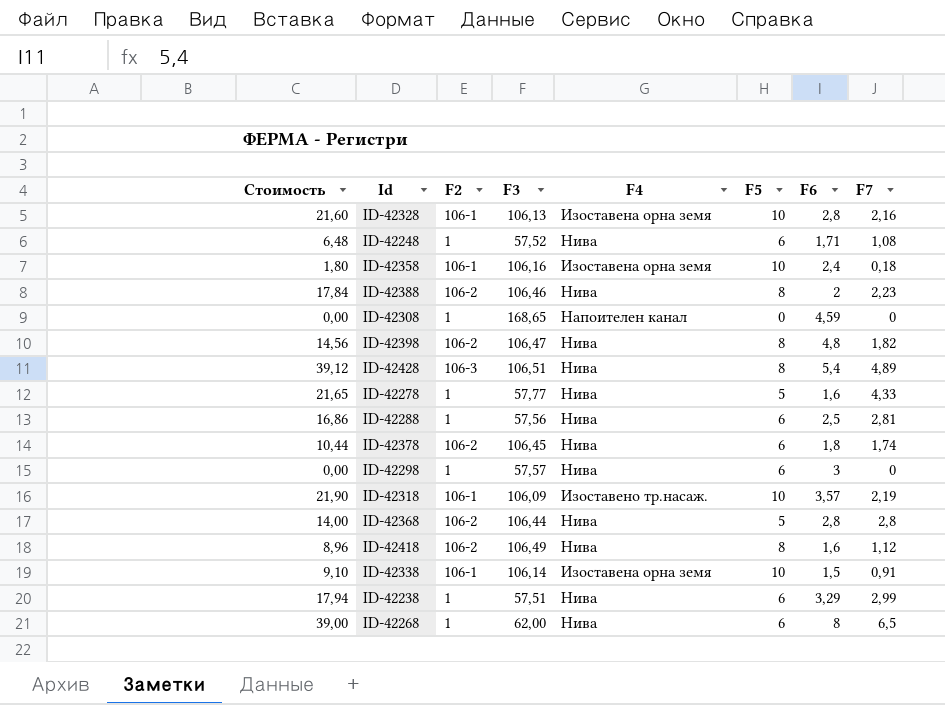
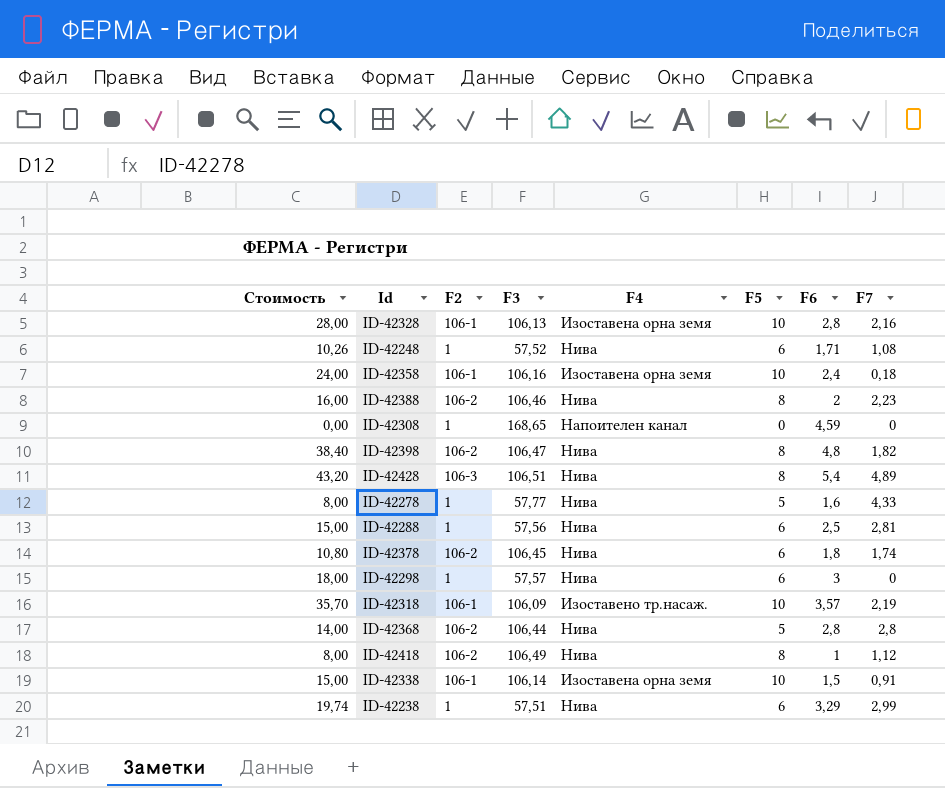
column Стоимость | formula: [F5] * [F7] -> [F5] * [F6]
row ID-42268: 39,00 | 1 | 62,00 | Нива | 6 | 8 | 6,5 -> none
ID-42418 | F6: 1,6 -> 1

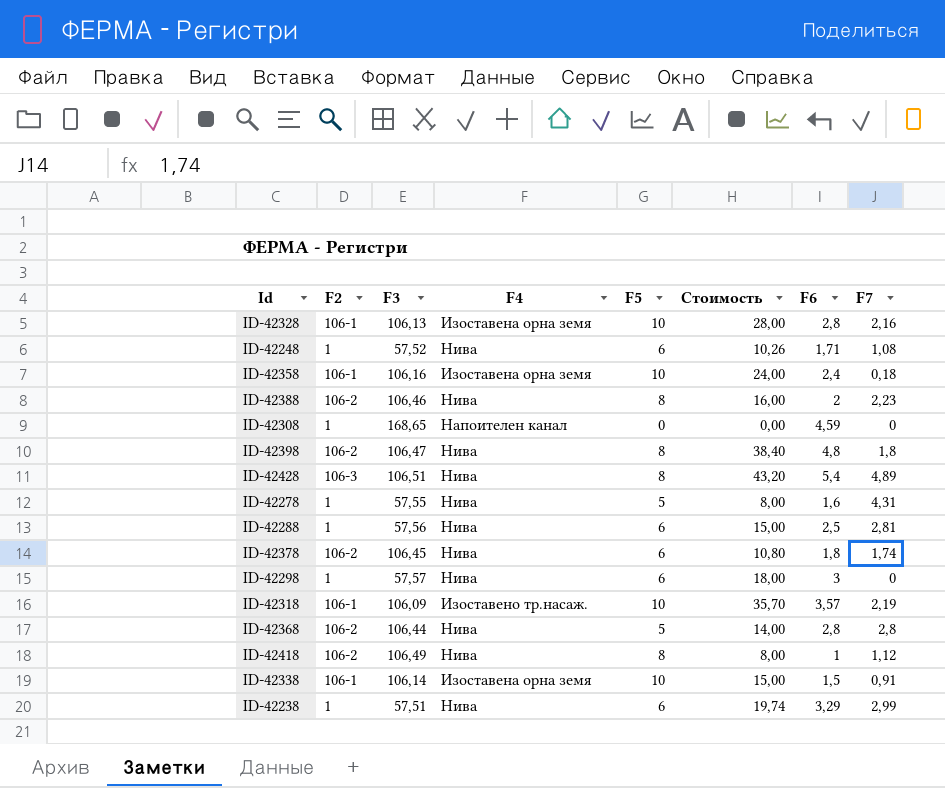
column Стоимость | position: 1 -> 6
ID-42398 | F7: 1,82 -> 1,8
ID-42278 | F3: 57,77 -> 57,55
ID-42278 | F7: 4,33 -> 4,31

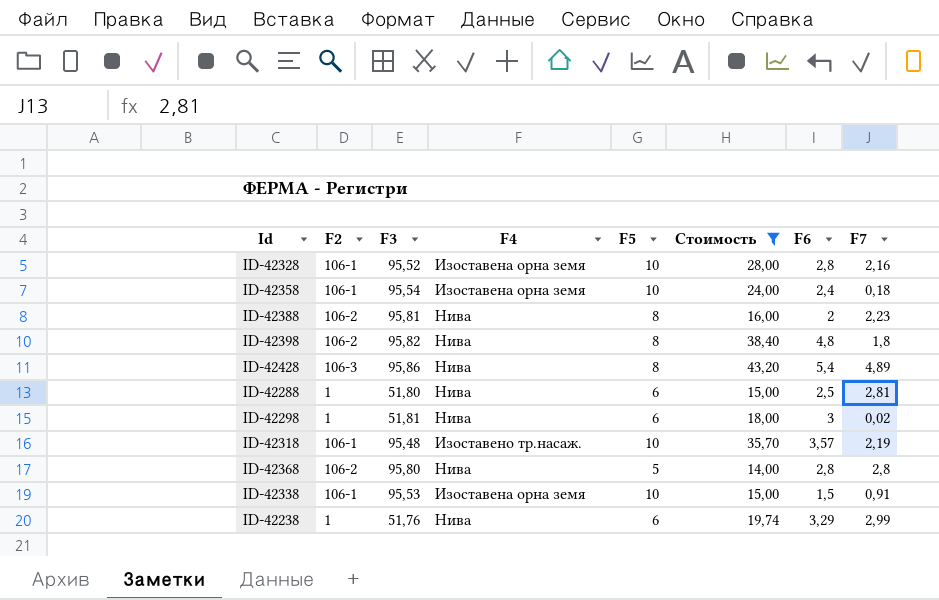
filter: none -> Стоимость >= 14,00
ID-42328 | F3: 106,13 -> 95,52
ID-42358 | F3: 106,16 -> 95,54
ID-42388 | F3: 106,46 -> 95,81
ID-42398 | F3: 106,47 -> 95,82
ID-42428 | F3: 106,51 -> 95,86
ID-42288 | F3: 57,56 -> 51,80
ID-42298 | F3: 57,57 -> 51,81
ID-42298 | F7: 0 -> 0,02
ID-42318 | F3: 106,09 -> 95,48
ID-42368 | F3: 106,44 -> 95,80
ID-42338 | F3: 106,14 -> 95,53
ID-42238 | F3: 57,51 -> 51,76

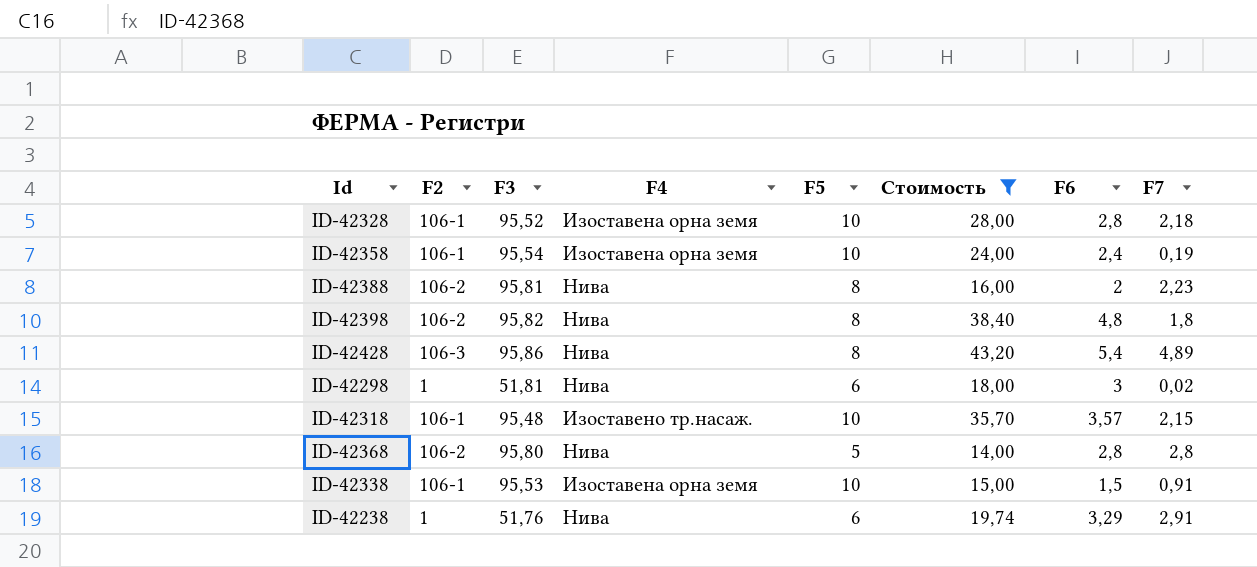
row ID-42288: 1 | 51,80 | Нива | 6 | 15,00 | 2,5 | 2,81 -> none
ID-42328 | F7: 2,16 -> 2,18
ID-42358 | F7: 0,18 -> 0,19
ID-42318 | F7: 2,19 -> 2,15
ID-42238 | F7: 2,99 -> 2,91

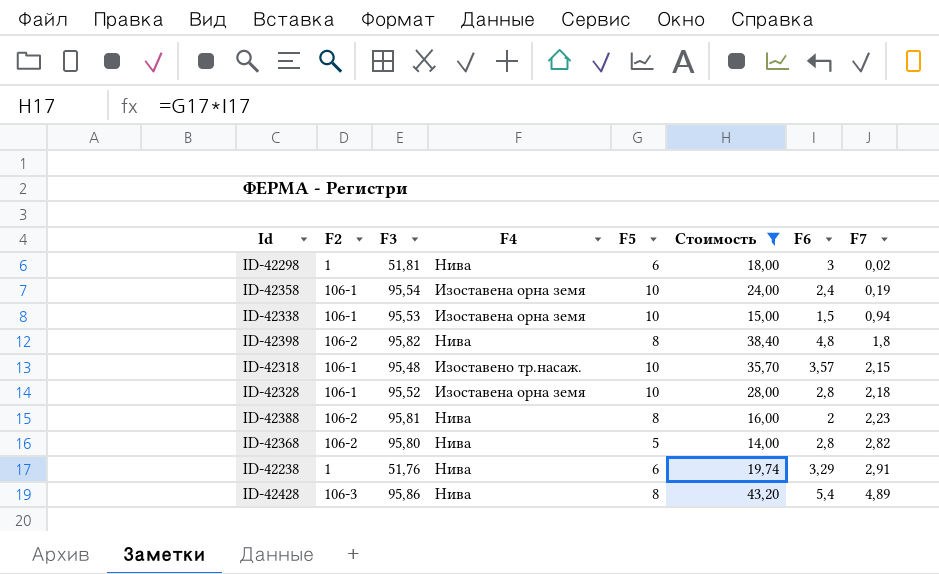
row order: none -> F7 ascending
ID-42338 | F7: 0,91 -> 0,94
ID-42368 | F7: 2,8 -> 2,82

